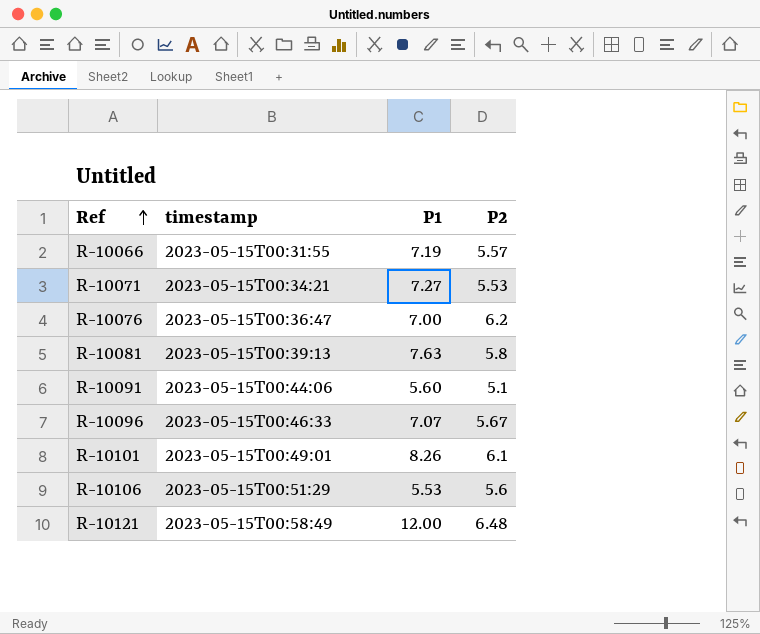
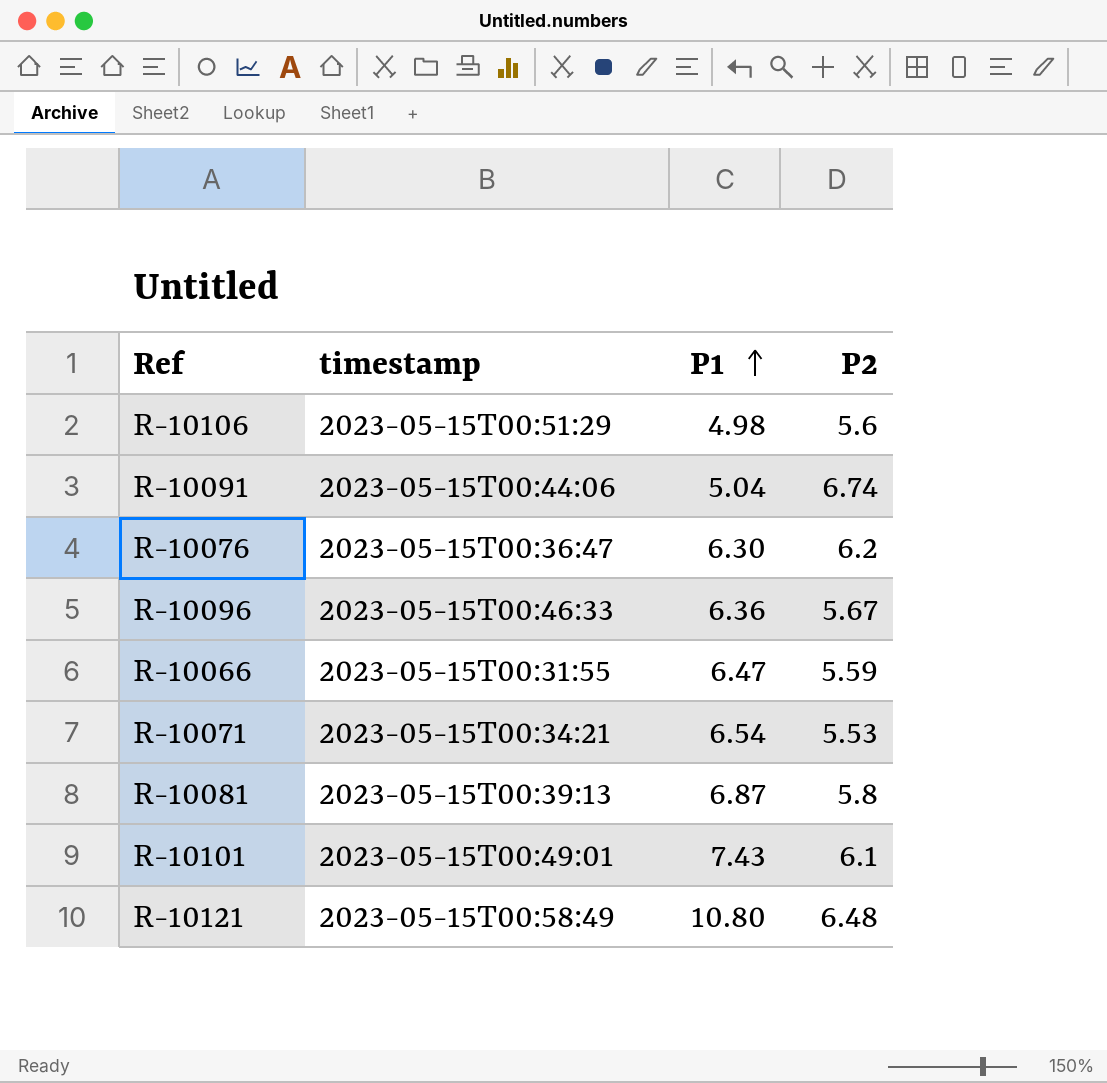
row order: Ref ascending -> P1 ascending
R-10106 | P1: 5.53 -> 4.98
R-10091 | P1: 5.60 -> 5.04
R-10091 | P2: 5.1 -> 6.74
R-10076 | P1: 7.00 -> 6.30
R-10096 | P1: 7.07 -> 6.36
R-10066 | P1: 7.19 -> 6.47
R-10066 | P2: 5.57 -> 5.59
R-10071 | P1: 7.27 -> 6.54
R-10081 | P1: 7.63 -> 6.87
R-10101 | P1: 8.26 -> 7.43
R-10121 | P1: 12.00 -> 10.80

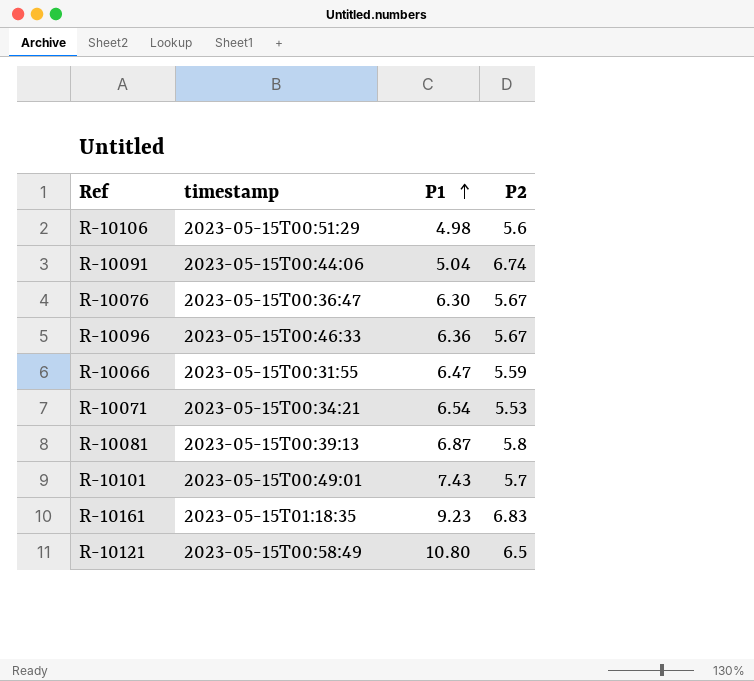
R-10076 | P2: 6.2 -> 5.67
R-10101 | P2: 6.1 -> 5.7
row R-10161: none -> 2023-05-15T01:18:35 | 9.23 | 6.83
R-10121 | P2: 6.48 -> 6.5

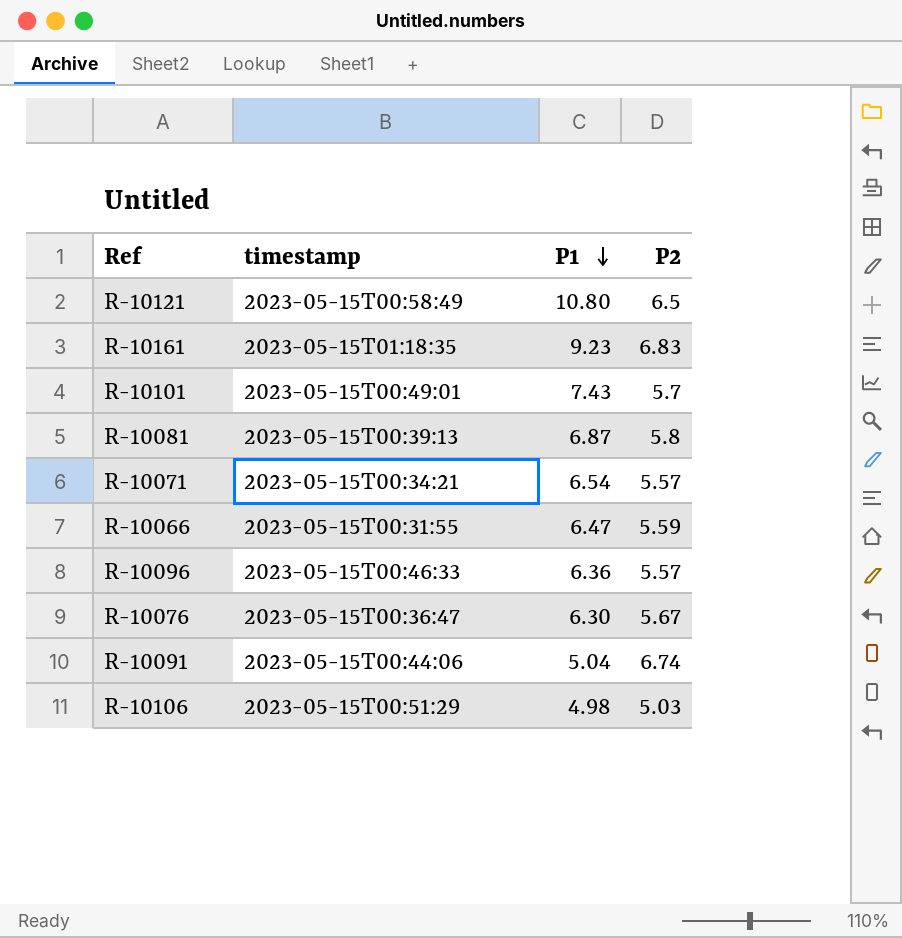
row order: P1 ascending -> P1 descending
R-10071 | P2: 5.53 -> 5.57
R-10096 | P2: 5.67 -> 5.57
R-10106 | P2: 5.6 -> 5.03

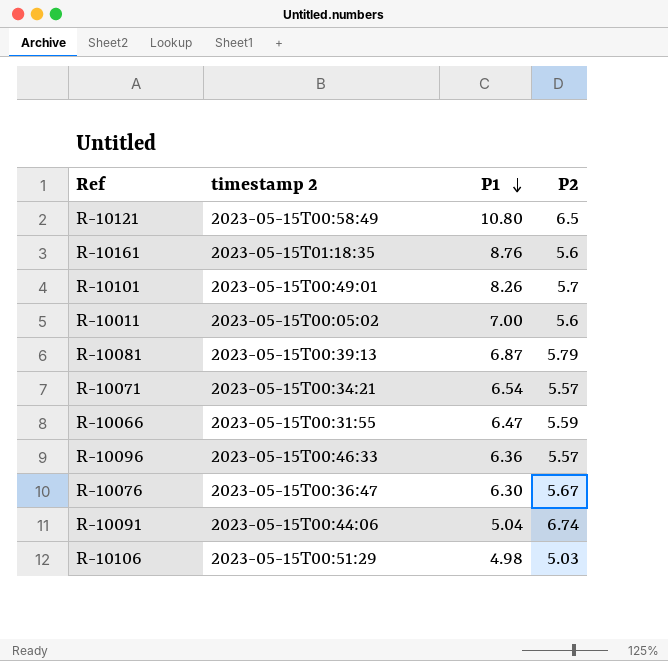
column name: timestamp -> timestamp 2
R-10161 | P1: 9.23 -> 8.76
R-10161 | P2: 6.83 -> 5.6
R-10101 | P1: 7.43 -> 8.26
row R-10011: none -> 2023-05-15T00:05:02 | 7.00 | 5.6
R-10081 | P2: 5.8 -> 5.79

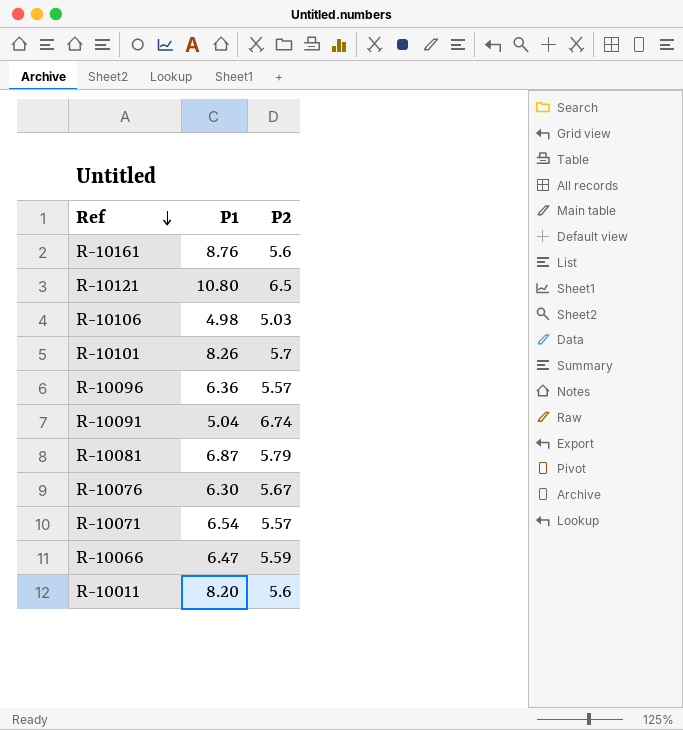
row order: P1 descending -> Ref descending
column timestamp 2 | position: 2 -> none
R-10011 | P1: 7.00 -> 8.20

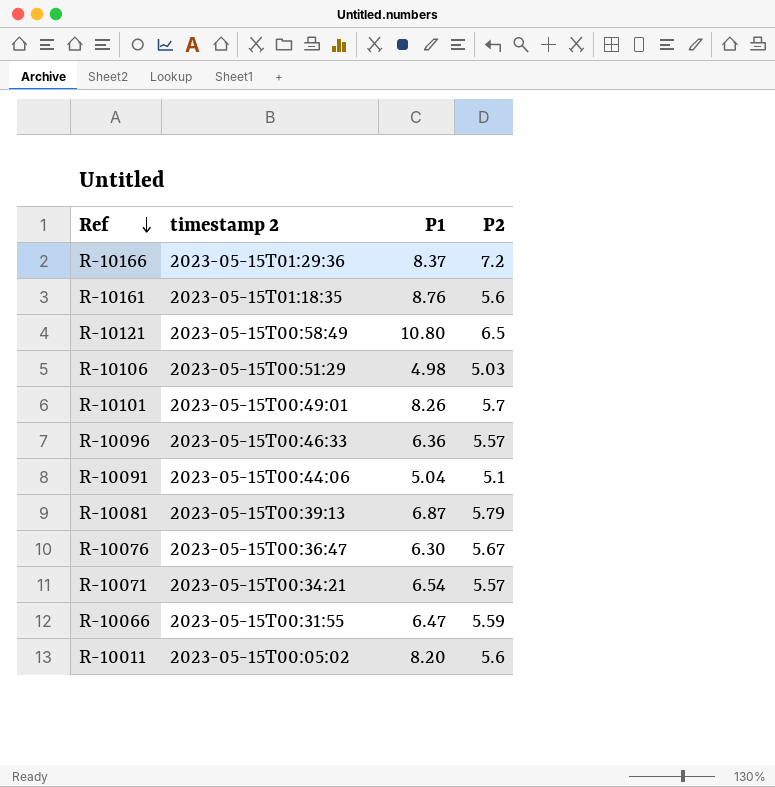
column timestamp 2 | position: none -> 2
row R-10166: none -> 2023-05-15T01:29:36 | 8.37 | 7.2
R-10091 | P2: 6.74 -> 5.1

